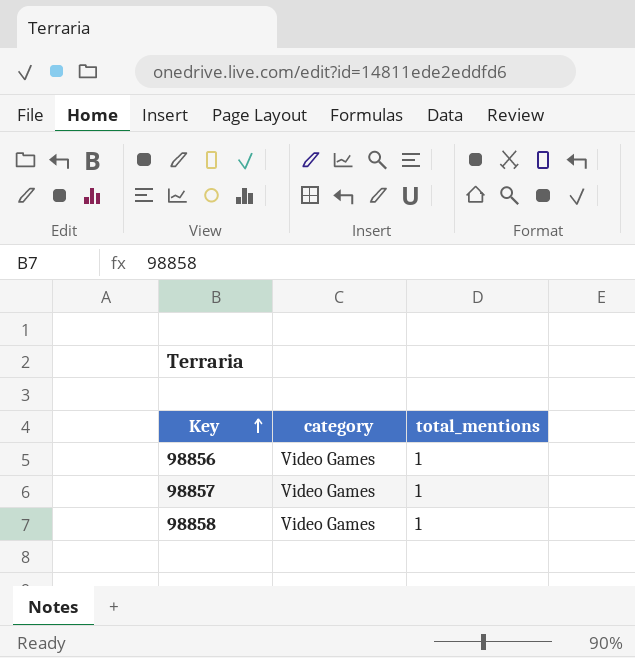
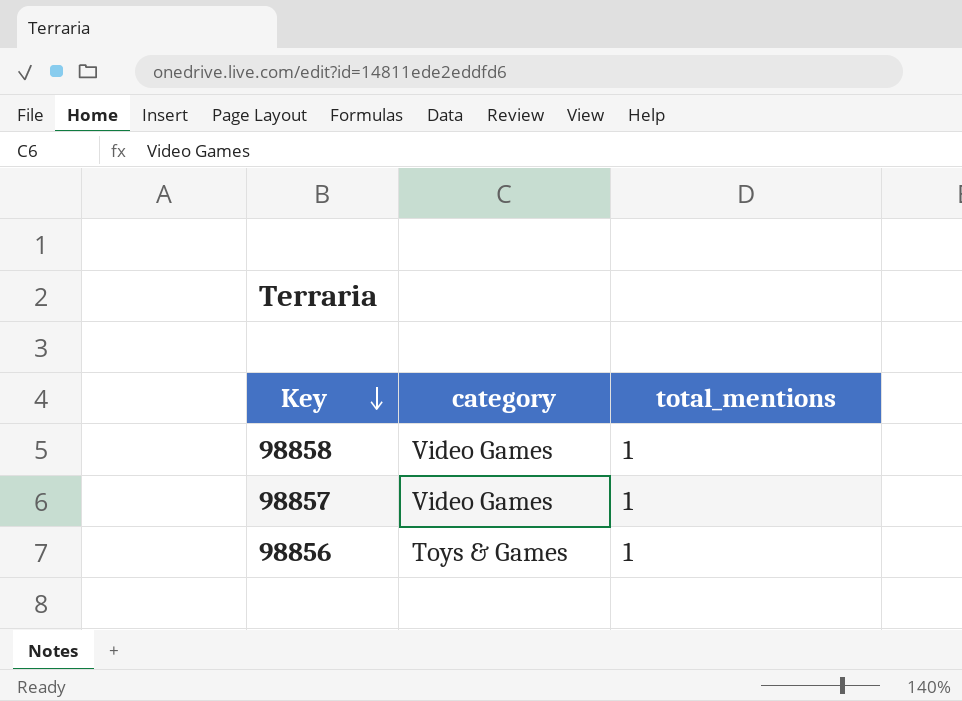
row order: Key ascending -> Key descending
98856 | category: Video Games -> Toys & Games

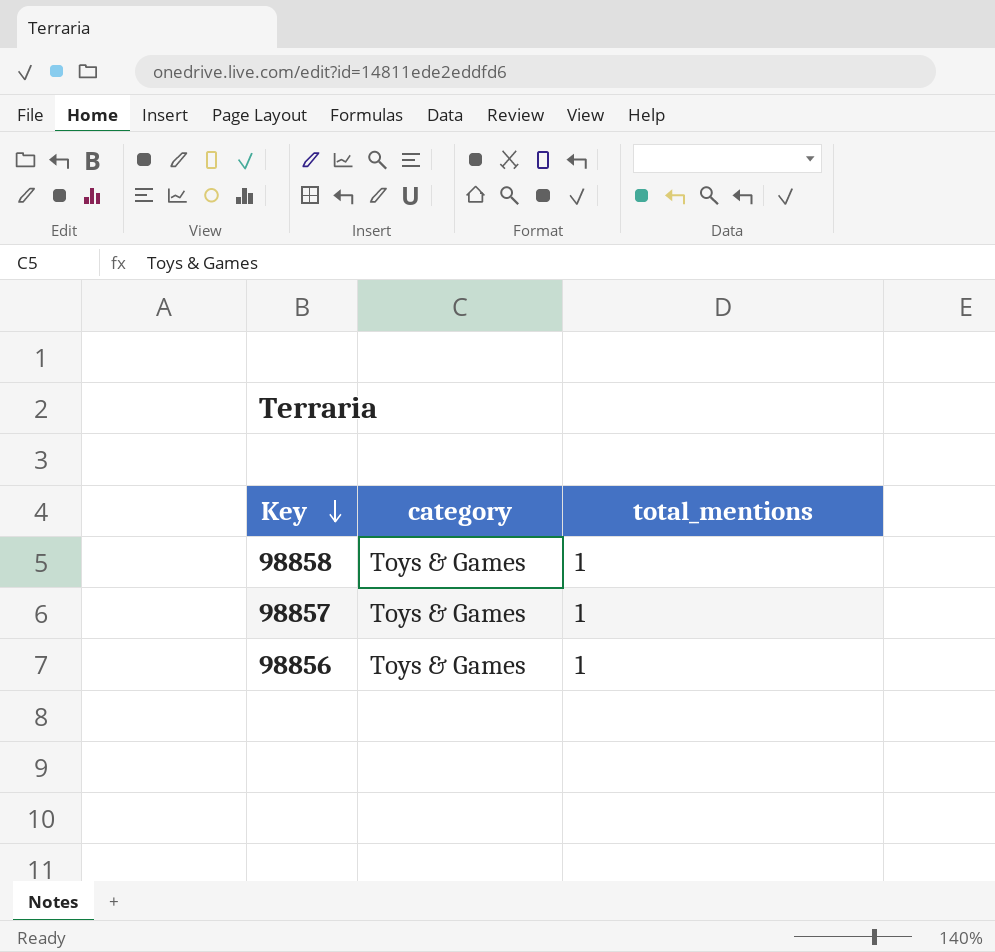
98858 | category: Video Games -> Toys & Games
98857 | category: Video Games -> Toys & Games

